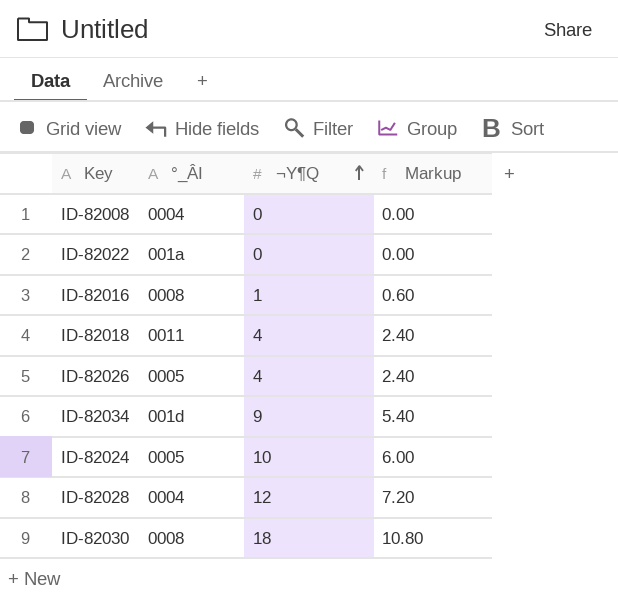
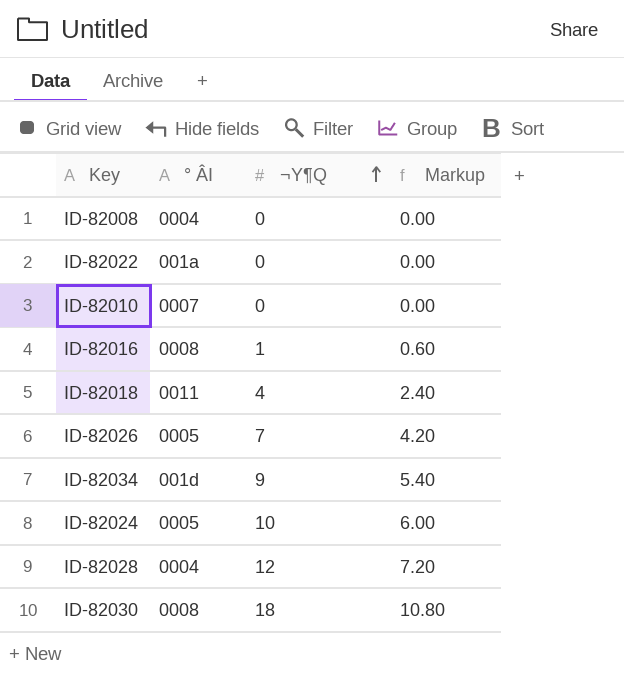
column name: °_ÂI -> ° ÂI
row ID-82010: none -> 0007 | 0 | 0.00
ID-82026 | ¬Y¶Q: 4 -> 7
ID-82026 | Markup: 2.40 -> 4.20

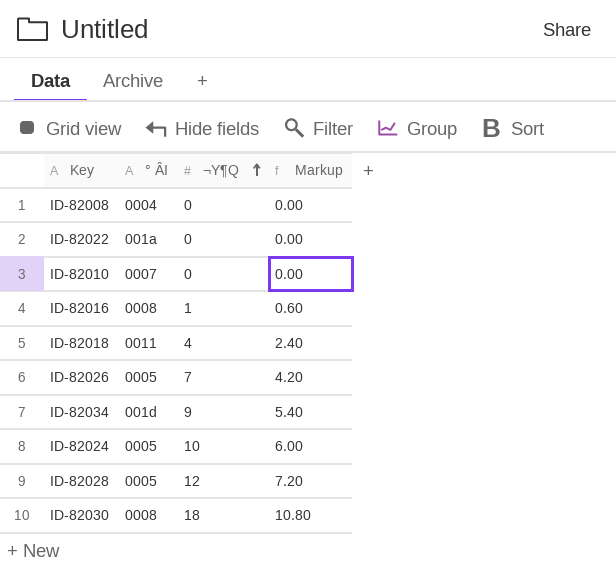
ID-82028 | ° ÂI: 0004 -> 0005

